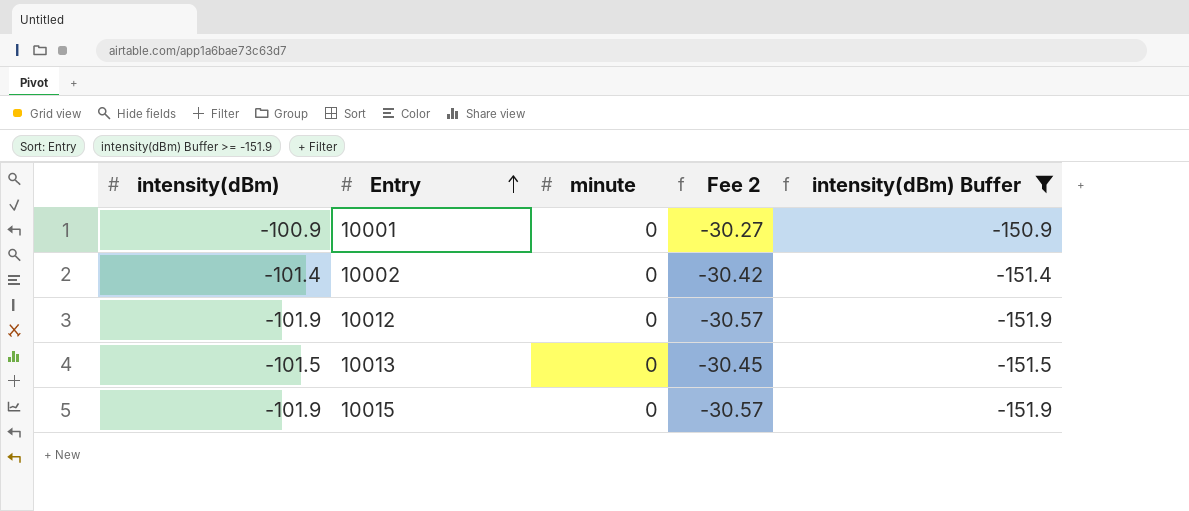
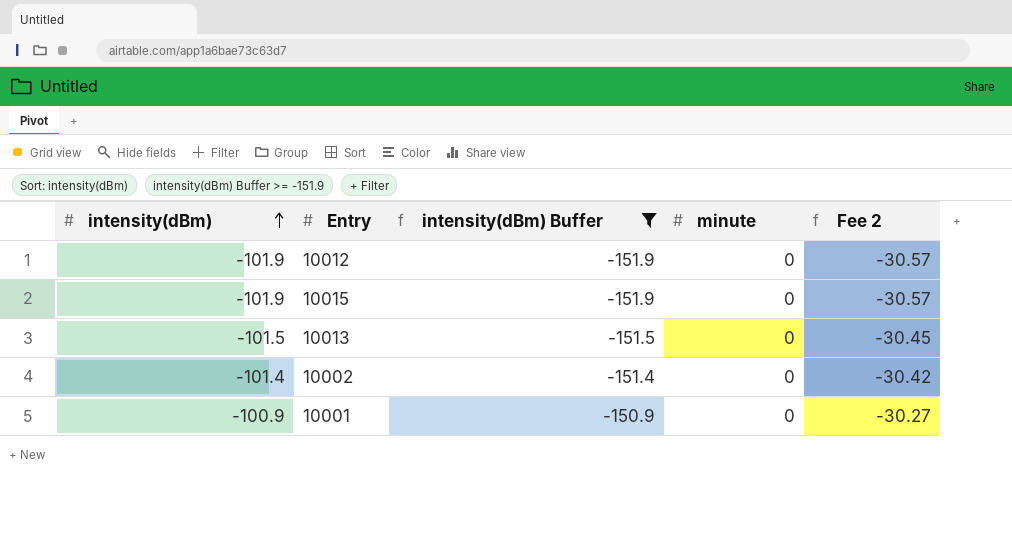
row order: Entry ascending -> intensity(dBm) ascending
column intensity(dBm) Buffer | position: 5 -> 3

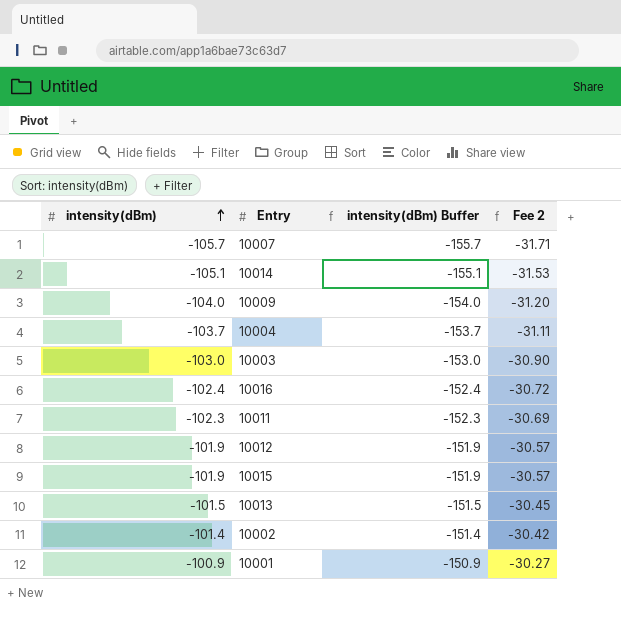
filter: intensity(dBm) Buffer >= -151.9 -> none
column minute | position: 4 -> none

